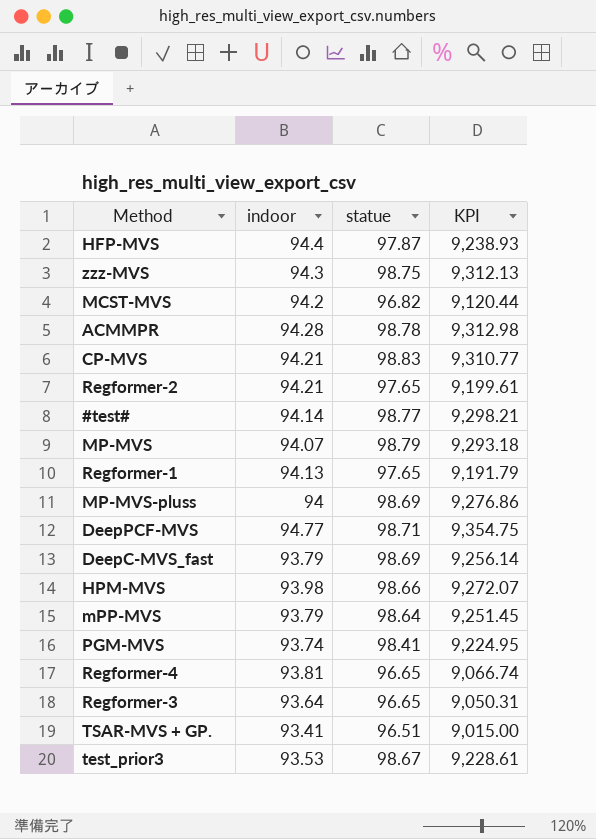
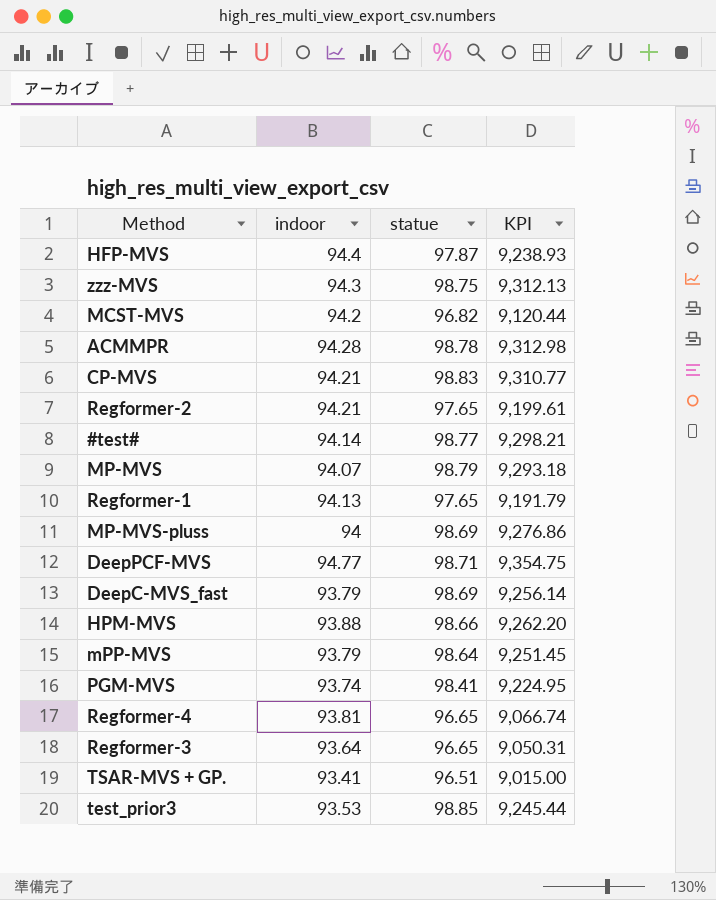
HPM-MVS | indoor: 93.98 -> 93.88
HPM-MVS | KPI: 9,272.07 -> 9,262.20
test_prior3 | statue: 98.67 -> 98.85
test_prior3 | KPI: 9,228.61 -> 9,245.44

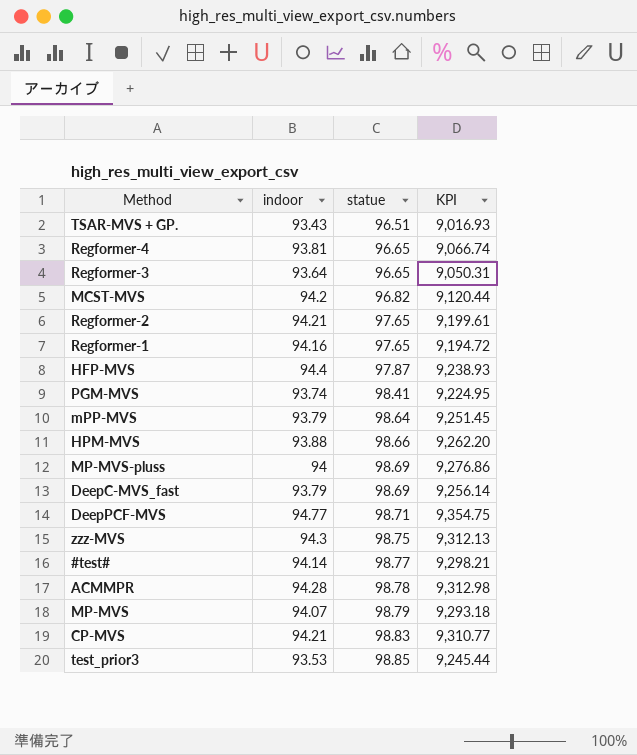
row order: none -> statue ascending
TSAR-MVS + GP. | indoor: 93.41 -> 93.43
TSAR-MVS + GP. | KPI: 9,015.00 -> 9,016.93
Regformer-1 | indoor: 94.13 -> 94.16
Regformer-1 | KPI: 9,191.79 -> 9,194.72

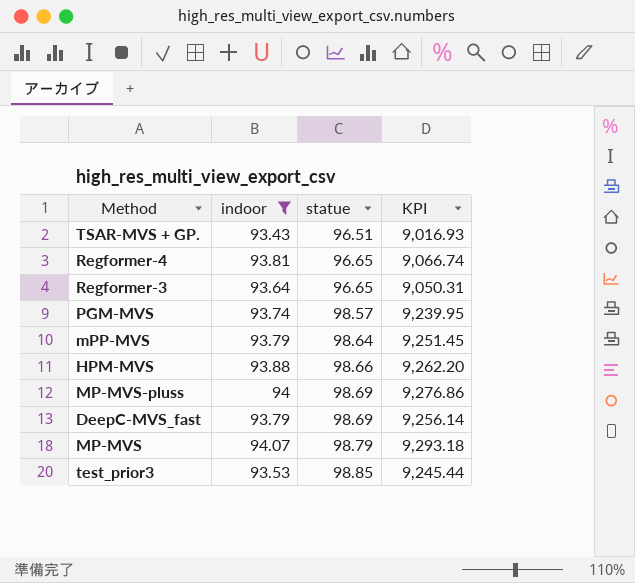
filter: none -> indoor <= 94.07
PGM-MVS | statue: 98.41 -> 98.57
PGM-MVS | KPI: 9,224.95 -> 9,239.95

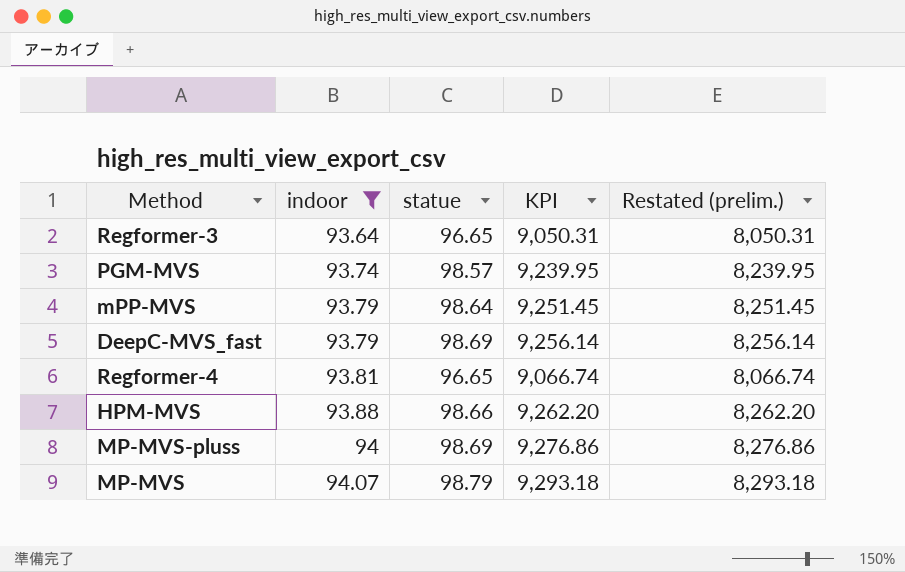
row order: statue ascending -> indoor ascending
column Restated (prelim.) | formula: none -> [KPI] - 1000
row TSAR-MVS + GP.: 93.43 | 96.51 | 9,016.93 -> none
row test_prior3: 93.53 | 98.85 | 9,245.44 -> none

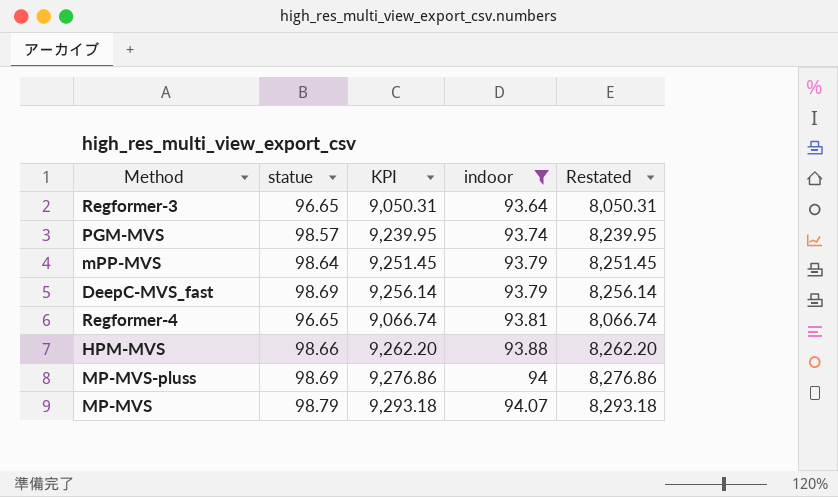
column indoor | position: 2 -> 4
column name: Restated (prelim.) -> Restated

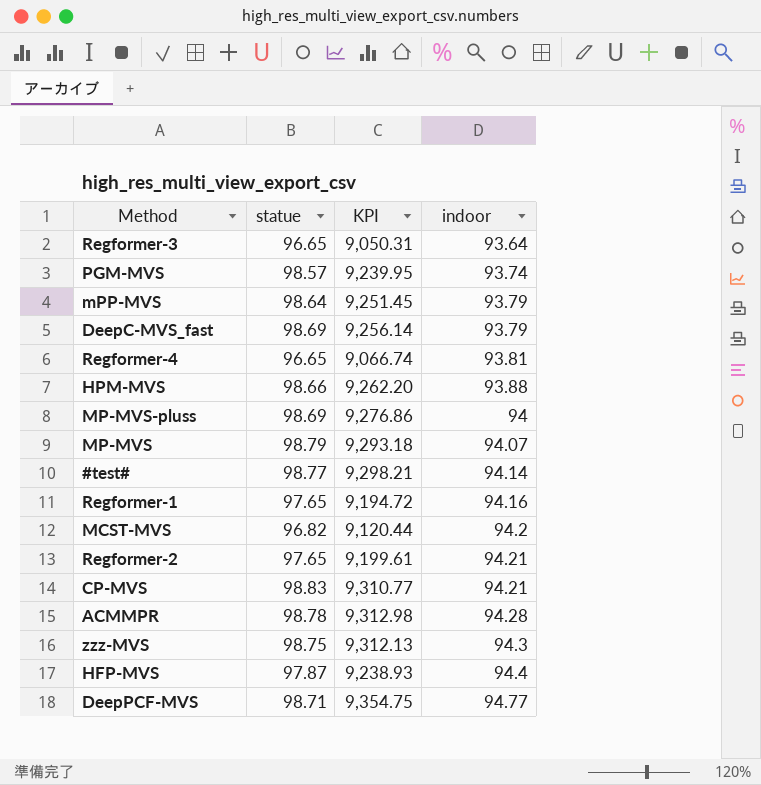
filter: indoor <= 94.07 -> none
column Restated | formula: [KPI] - 1000 -> none

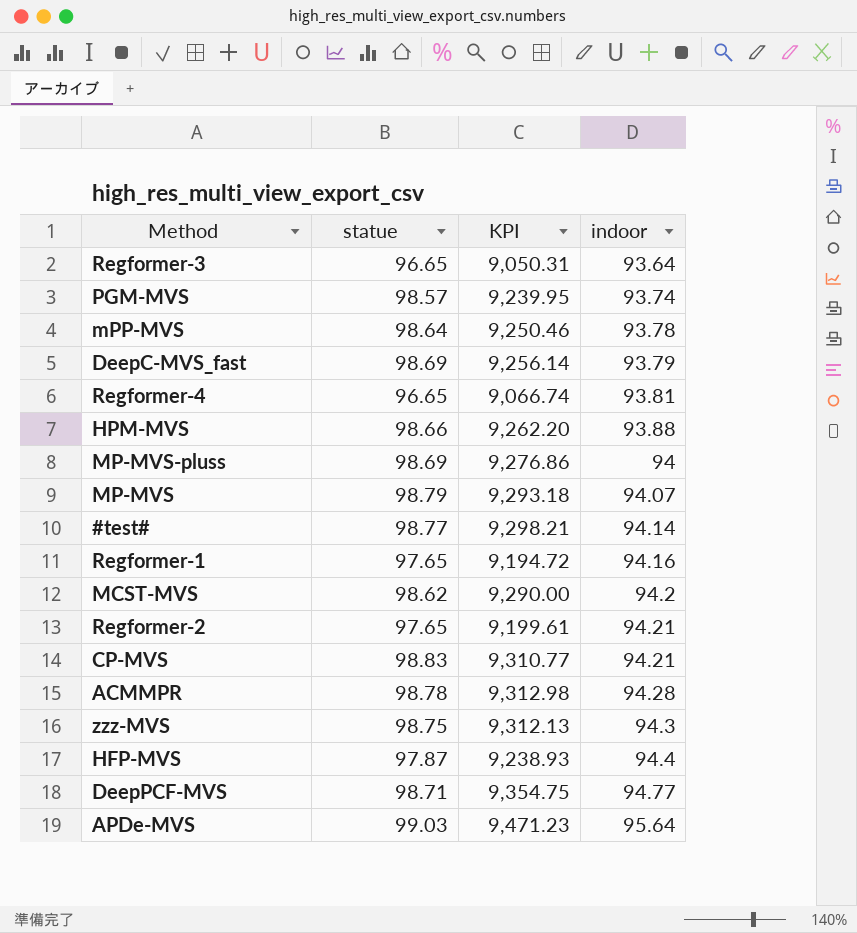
mPP-MVS | KPI: 9,251.45 -> 9,250.46
mPP-MVS | indoor: 93.79 -> 93.78
MCST-MVS | statue: 96.82 -> 98.62
MCST-MVS | KPI: 9,120.44 -> 9,290.00
row APDe-MVS: none -> 99.03 | 9,471.23 | 95.64

